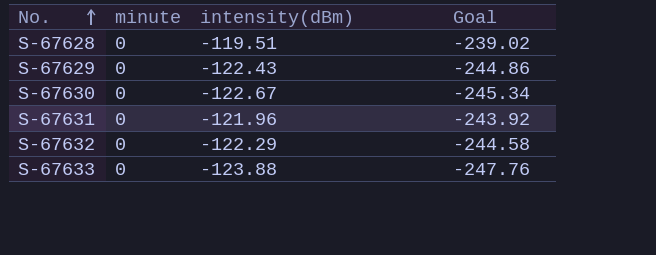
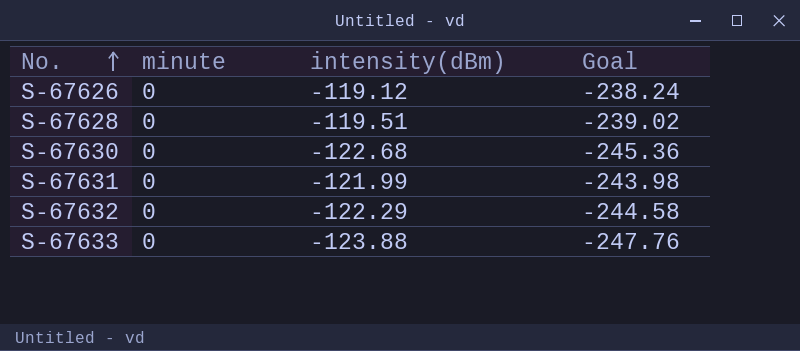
row S-67629: 0 | -122.43 | -244.86 -> none
row S-67626: none -> 0 | -119.12 | -238.24
S-67630 | intensity(dBm): -122.67 -> -122.68
S-67630 | Goal: -245.34 -> -245.36
S-67631 | intensity(dBm): -121.96 -> -121.99
S-67631 | Goal: -243.92 -> -243.98

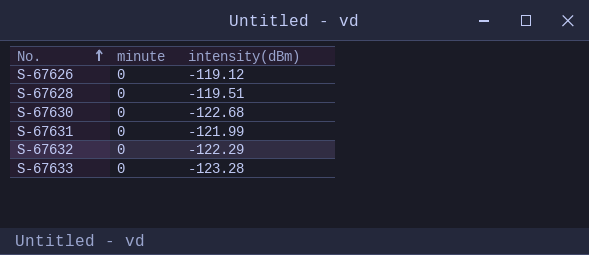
column Goal | formula: [intensity(dBm)] * 2 -> none
S-67633 | intensity(dBm): -123.88 -> -123.28

